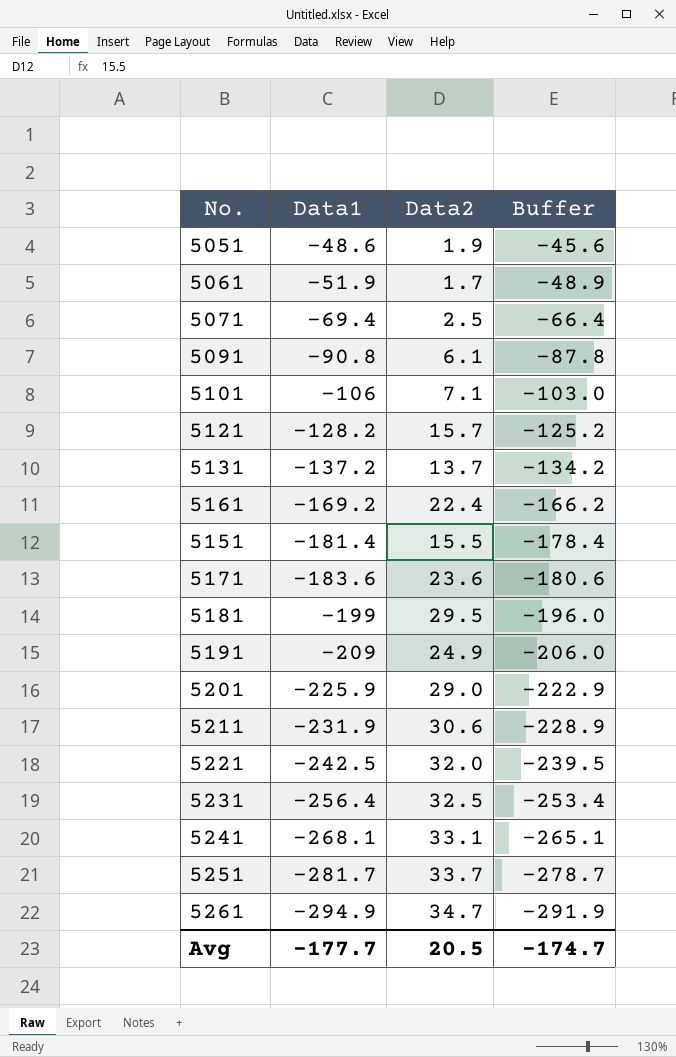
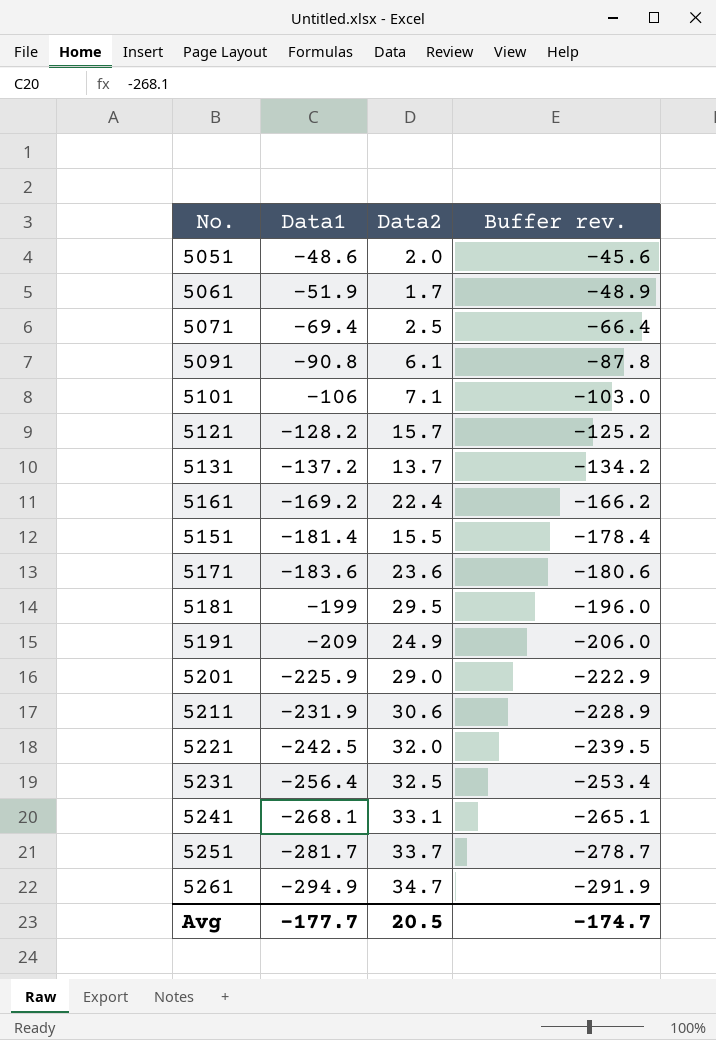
column name: Buffer -> Buffer rev.
5051 | Data2: 1.9 -> 2.0

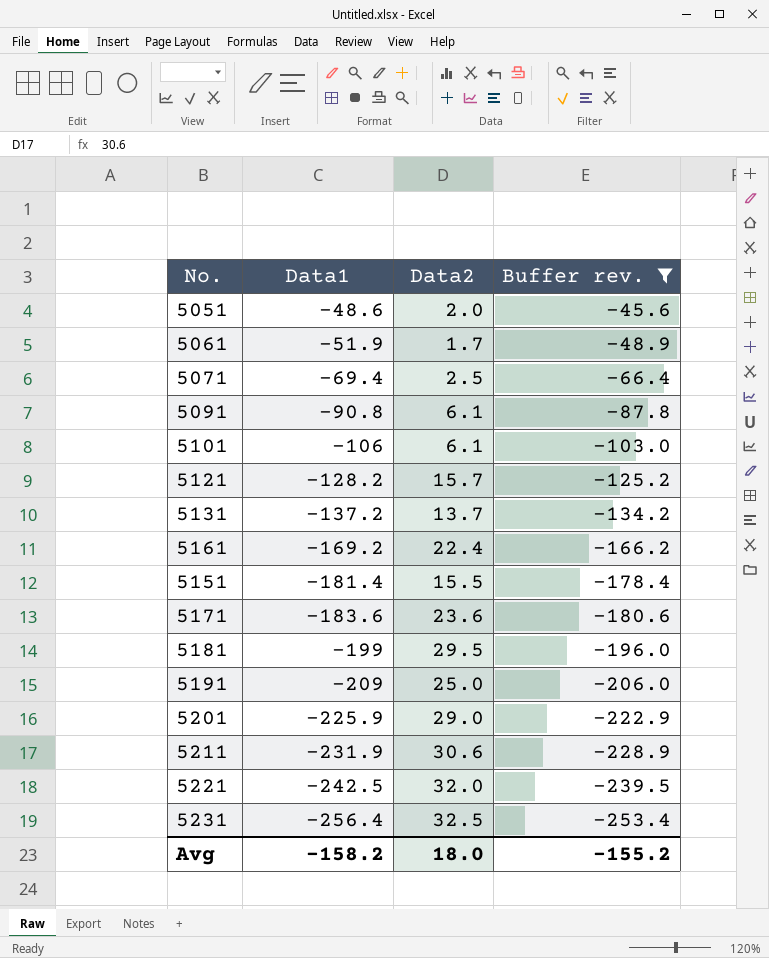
filter: none -> Buffer rev. >= -253.4
5101 | Data2: 7.1 -> 6.1
5191 | Data2: 24.9 -> 25.0
Avg | Data1: -177.7 -> -158.2
Avg | Data2: 20.5 -> 18.0
Avg | Buffer rev.: -174.7 -> -155.2

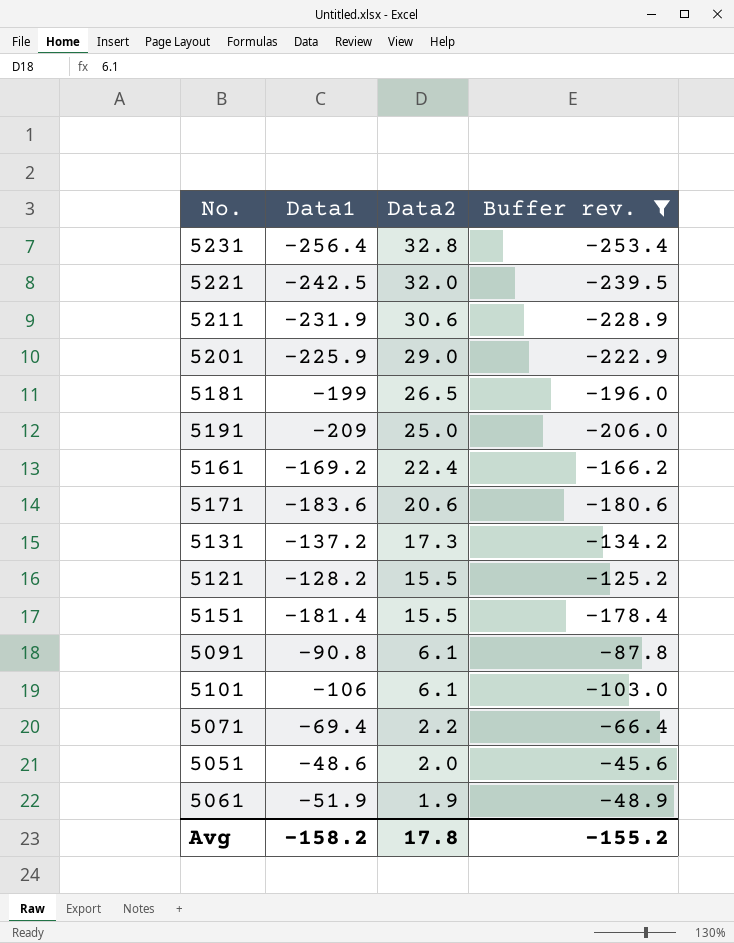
row order: Data1 descending -> Data2 descending
5231 | Data2: 32.5 -> 32.8
5181 | Data2: 29.5 -> 26.5
5171 | Data2: 23.6 -> 20.6
5131 | Data2: 13.7 -> 17.3
5121 | Data2: 15.7 -> 15.5
5071 | Data2: 2.5 -> 2.2
5061 | Data2: 1.7 -> 1.9
Avg | Data2: 18.0 -> 17.8

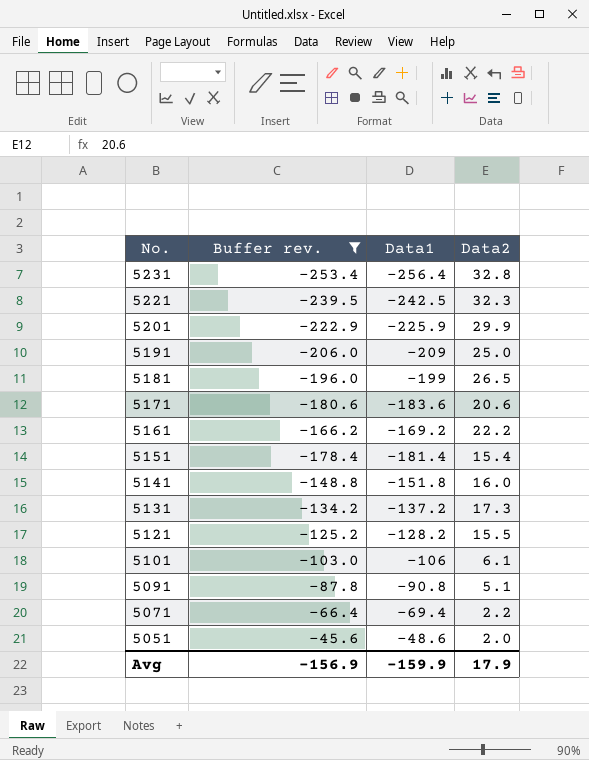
row order: Data2 descending -> No. descending
column Buffer rev. | position: 4 -> 2
row 5211: -231.9 | 30.6 | -228.9 -> none
row 5061: -51.9 | 1.9 | -48.9 -> none
5221 | Data2: 32.0 -> 32.3
5201 | Data2: 29.0 -> 29.9
5161 | Data2: 22.4 -> 22.2
5151 | Data2: 15.5 -> 15.4
row 5141: none -> -148.8 | -151.8 | 16.0
5091 | Data2: 6.1 -> 5.1
Avg | Buffer rev.: -155.2 -> -156.9
Avg | Data1: -158.2 -> -159.9
Avg | Data2: 17.8 -> 17.9

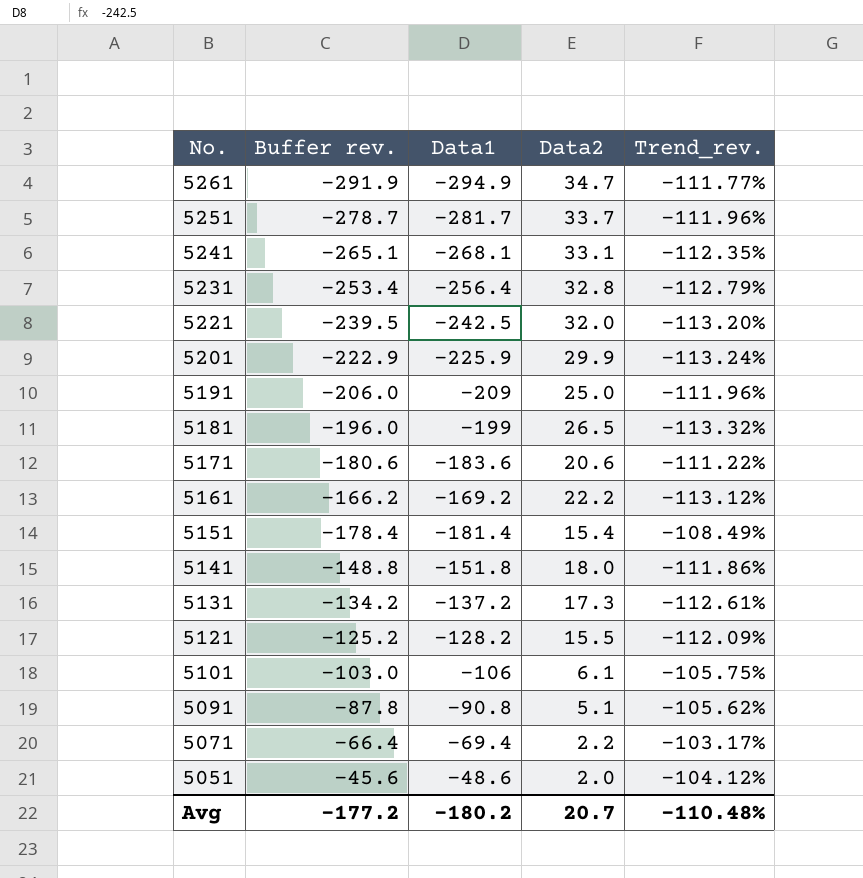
filter: Buffer rev. >= -253.4 -> none
column Trend_rev. | formula: none -> ([Data2] - [Data1]) / [Data1]
5221 | Data2: 32.3 -> 32.0
5141 | Data2: 16.0 -> 18.0
Avg | Buffer rev.: -156.9 -> -177.2
Avg | Data1: -159.9 -> -180.2
Avg | Data2: 17.9 -> 20.7

